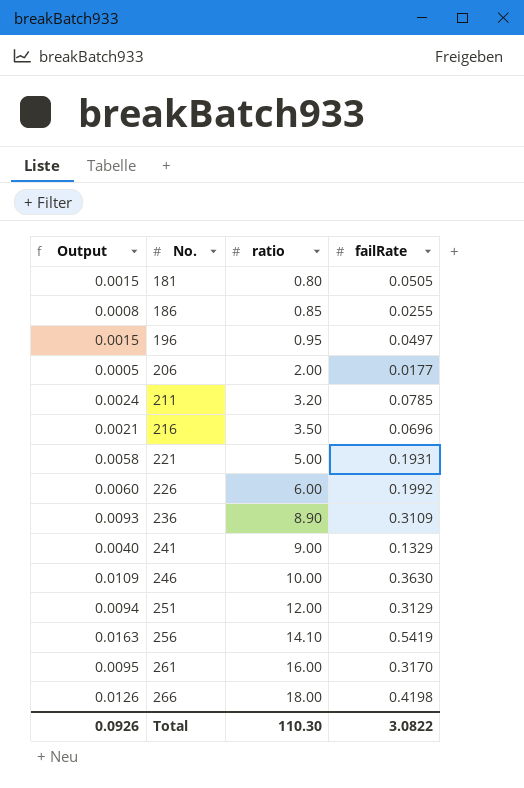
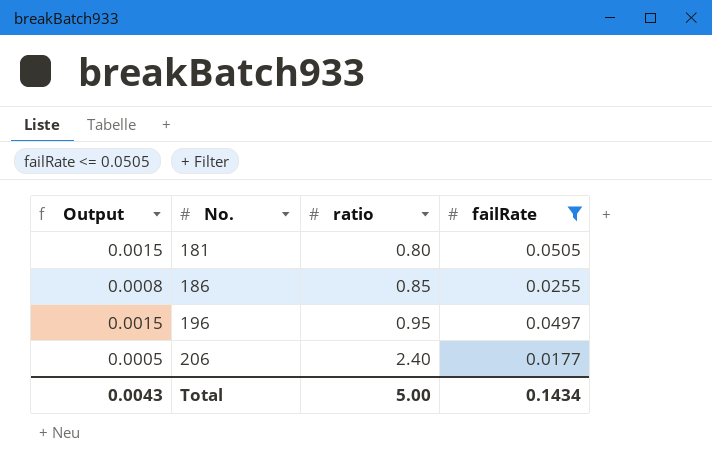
filter: none -> failRate <= 0.0505
206 | ratio: 2.00 -> 2.40
Total | Output: 0.0926 -> 0.0043
Total | ratio: 110.30 -> 5.00
Total | failRate: 3.0822 -> 0.1434

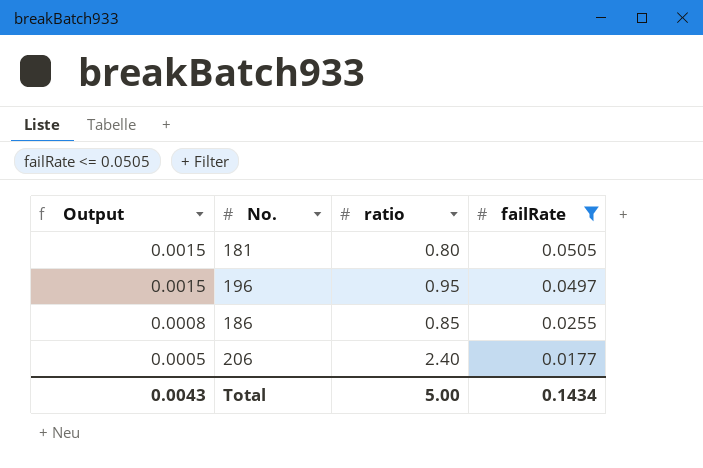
row order: No. ascending -> Output descending

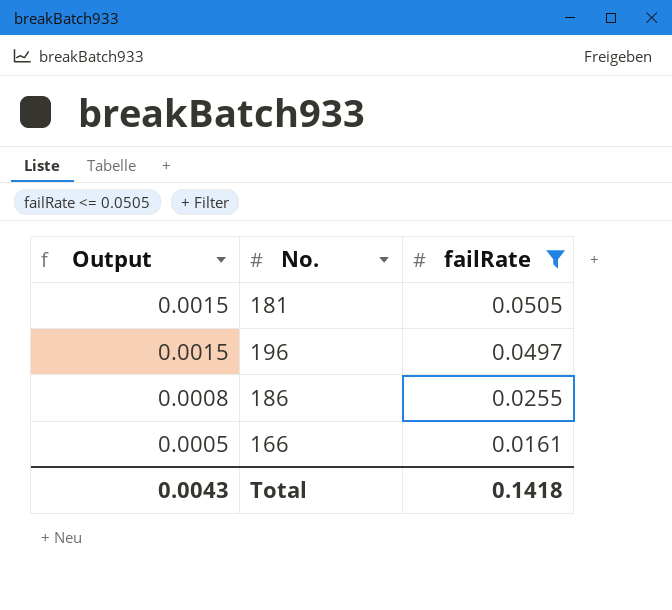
column ratio | position: 3 -> none
row 206: 0.0005 | 2.40 | 0.0177 -> none
row 166: none -> 0.0005 | 0.0161
Total | failRate: 0.1434 -> 0.1418

